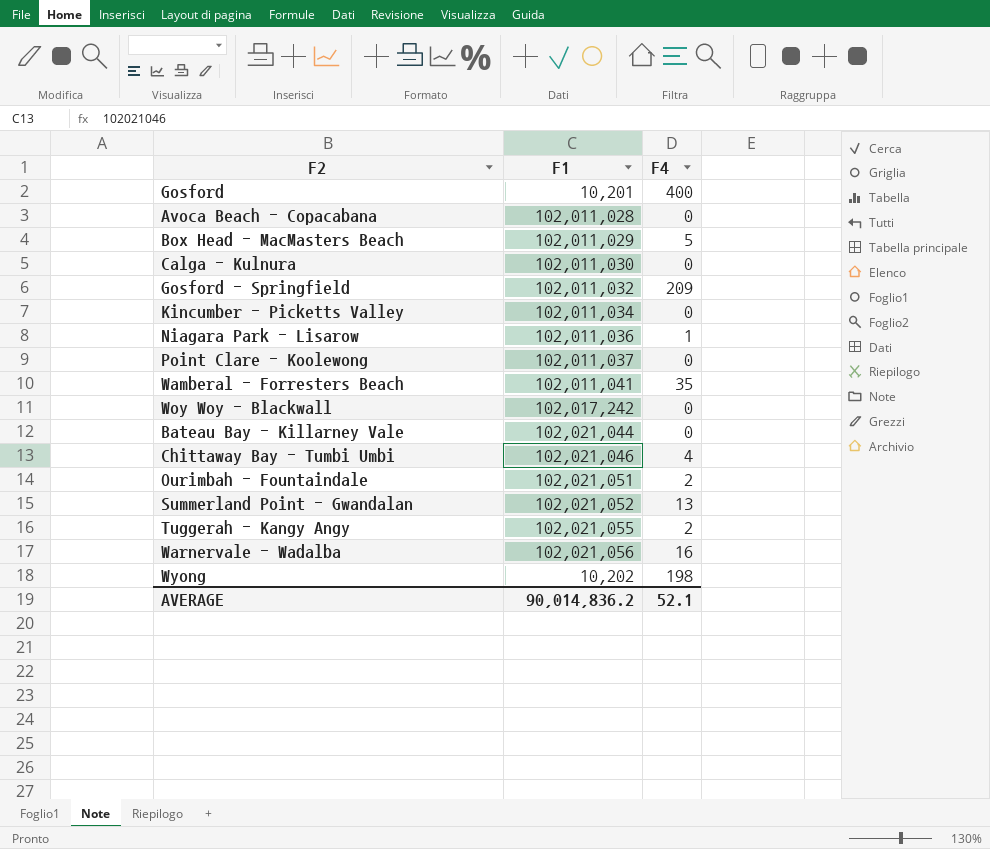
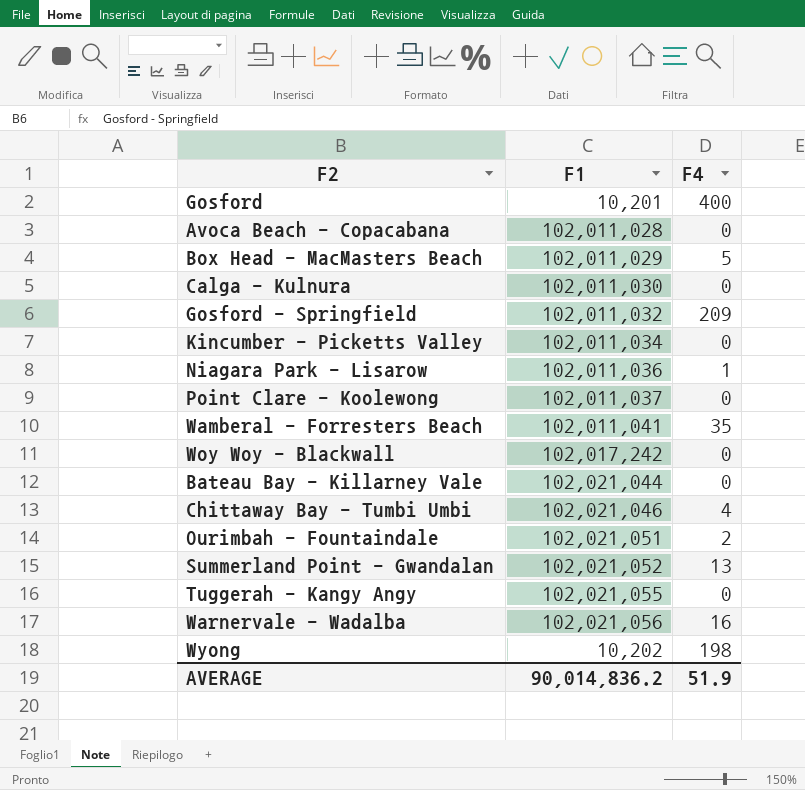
Tuggerah - Kangy Angy | F4: 2 -> 0
AVERAGE | F4: 52.1 -> 51.9

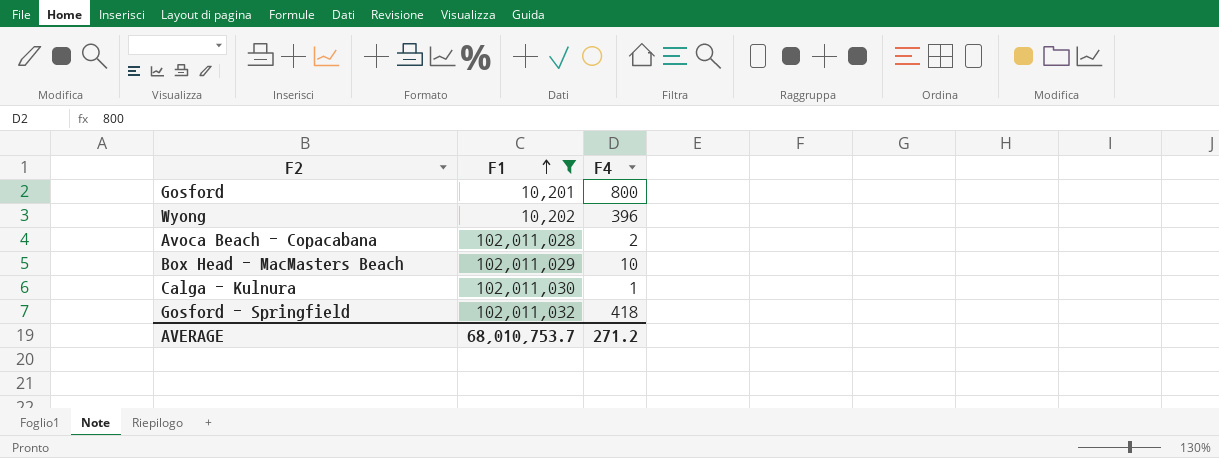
filter: none -> F1 <= 102,011,032
row order: none -> F1 ascending
Gosford | F4: 400 -> 800
Wyong | F4: 198 -> 396
Avoca Beach - Copacabana | F4: 0 -> 2
Box Head - MacMasters Beach | F4: 5 -> 10
Calga - Kulnura | F4: 0 -> 1
Gosford - Springfield | F4: 209 -> 418
AVERAGE | F1: 90,014,836.2 -> 68,010,753.7
AVERAGE | F4: 51.9 -> 271.2

